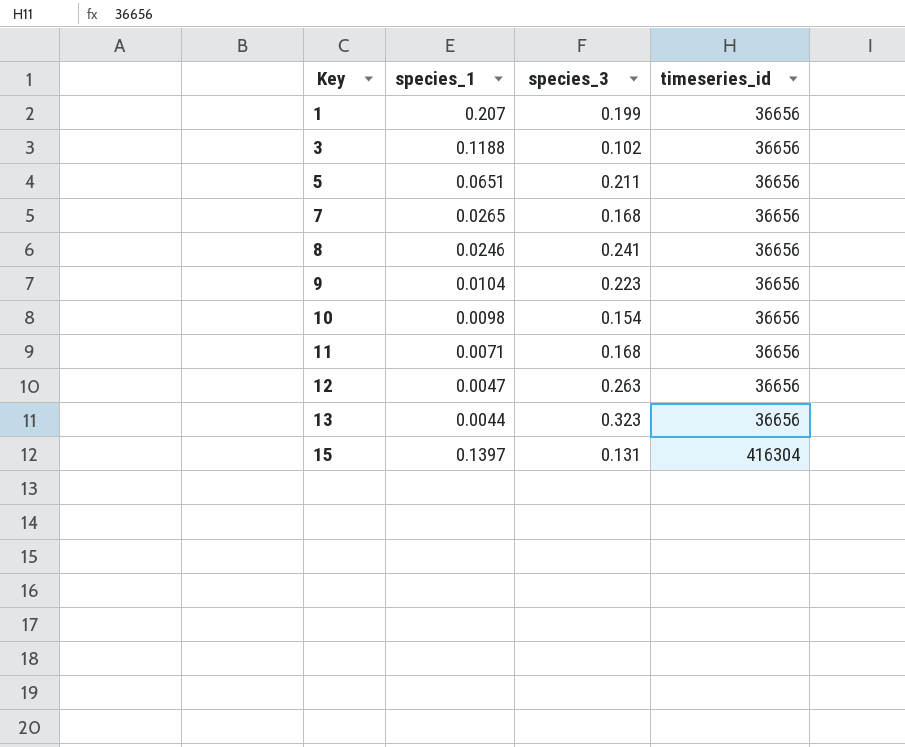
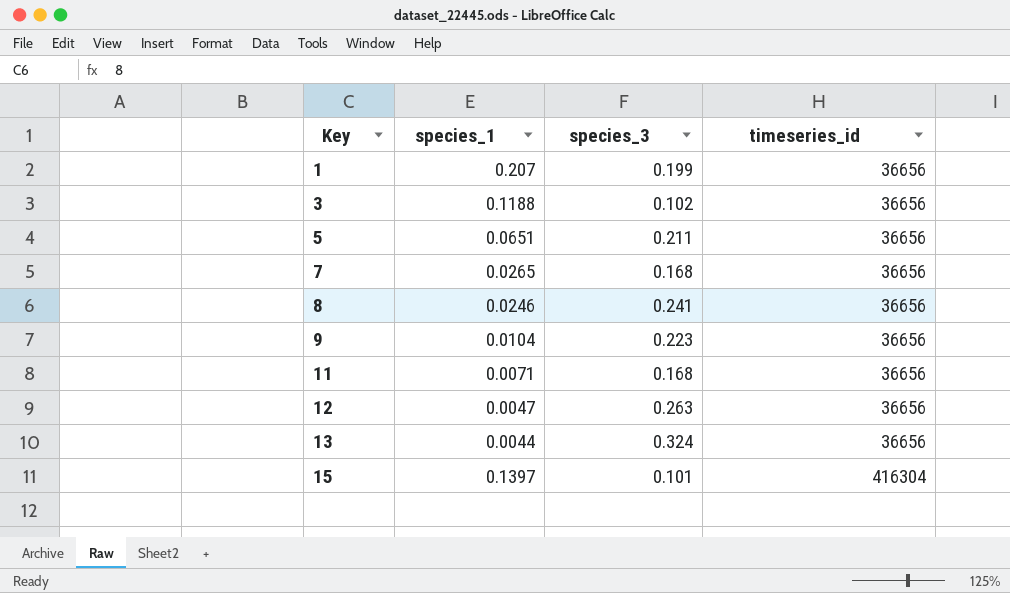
row 10: 0.0098 | 0.154 | 36656 -> none
13 | species_3: 0.323 -> 0.324
15 | species_3: 0.131 -> 0.101

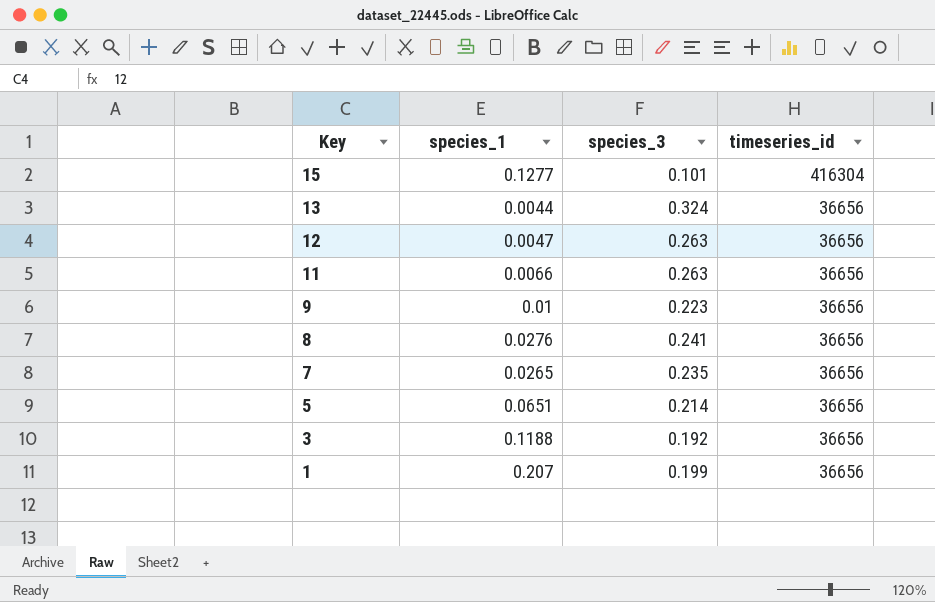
row order: Key ascending -> Key descending
15 | species_1: 0.1397 -> 0.1277
11 | species_1: 0.0071 -> 0.0066
11 | species_3: 0.168 -> 0.263
9 | species_1: 0.0104 -> 0.01
8 | species_1: 0.0246 -> 0.0276
7 | species_3: 0.168 -> 0.235
5 | species_3: 0.211 -> 0.214
3 | species_3: 0.102 -> 0.192

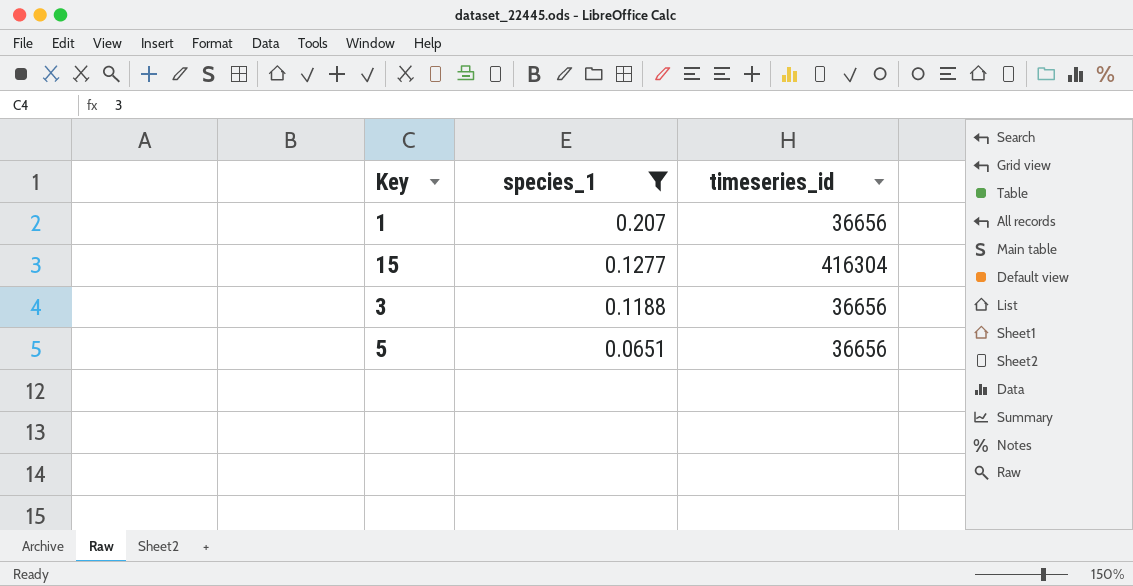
filter: none -> species_1 >= 0.0651
row order: Key descending -> species_1 descending
column species_3 | position: 3 -> none

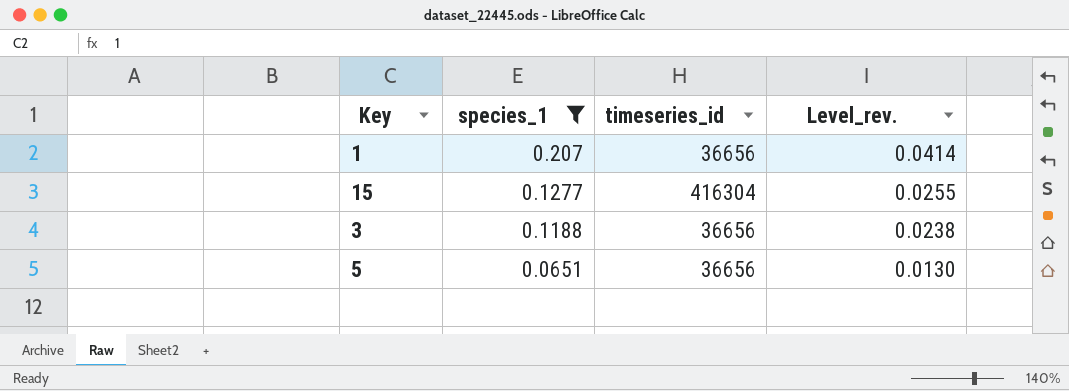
column Level_rev. | formula: none -> [species_1] * 0.2

